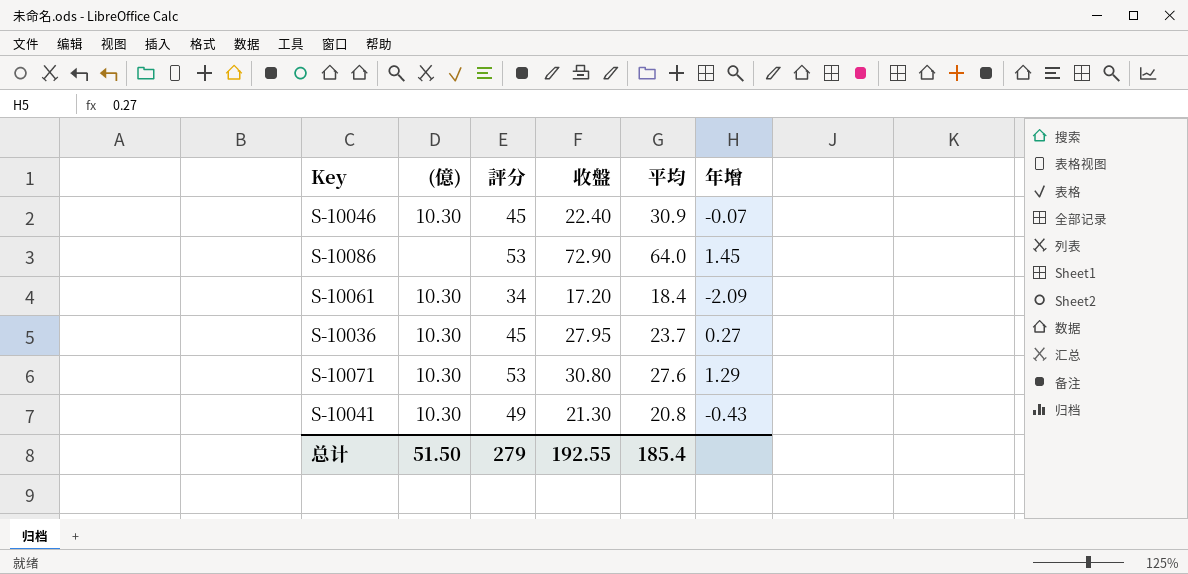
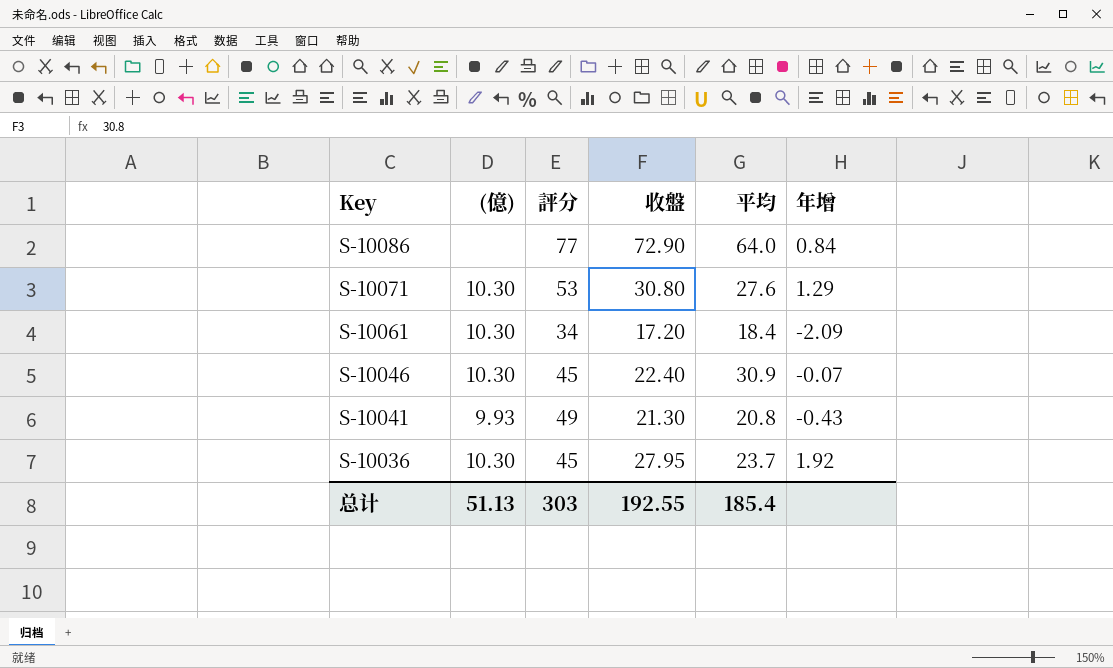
row order: none -> Key descending
S-10086 | 評分: 53 -> 77
S-10086 | 年增: 1.45 -> 0.84
S-10041 | (億): 10.30 -> 9.93
S-10036 | 年增: 0.27 -> 1.92
总计 | (億): 51.50 -> 51.13
总计 | 評分: 279 -> 303

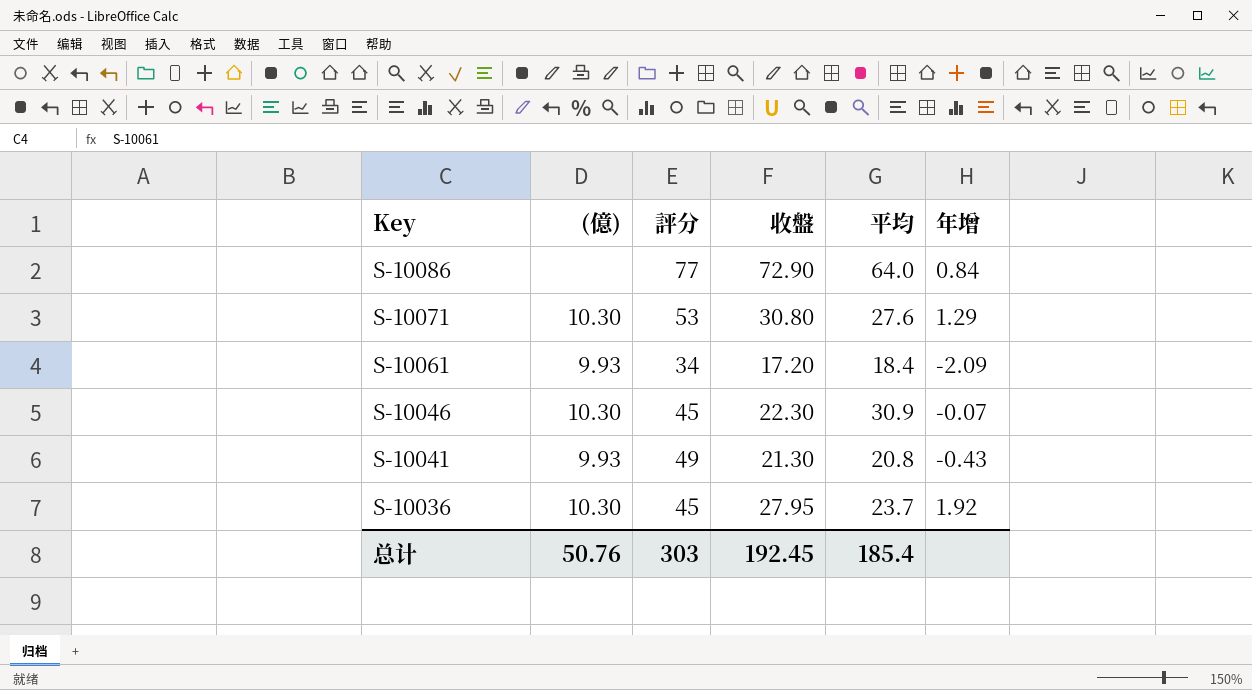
S-10061 | (億): 10.30 -> 9.93
S-10046 | 收盤: 22.40 -> 22.30
总计 | (億): 51.13 -> 50.76
总计 | 收盤: 192.55 -> 192.45

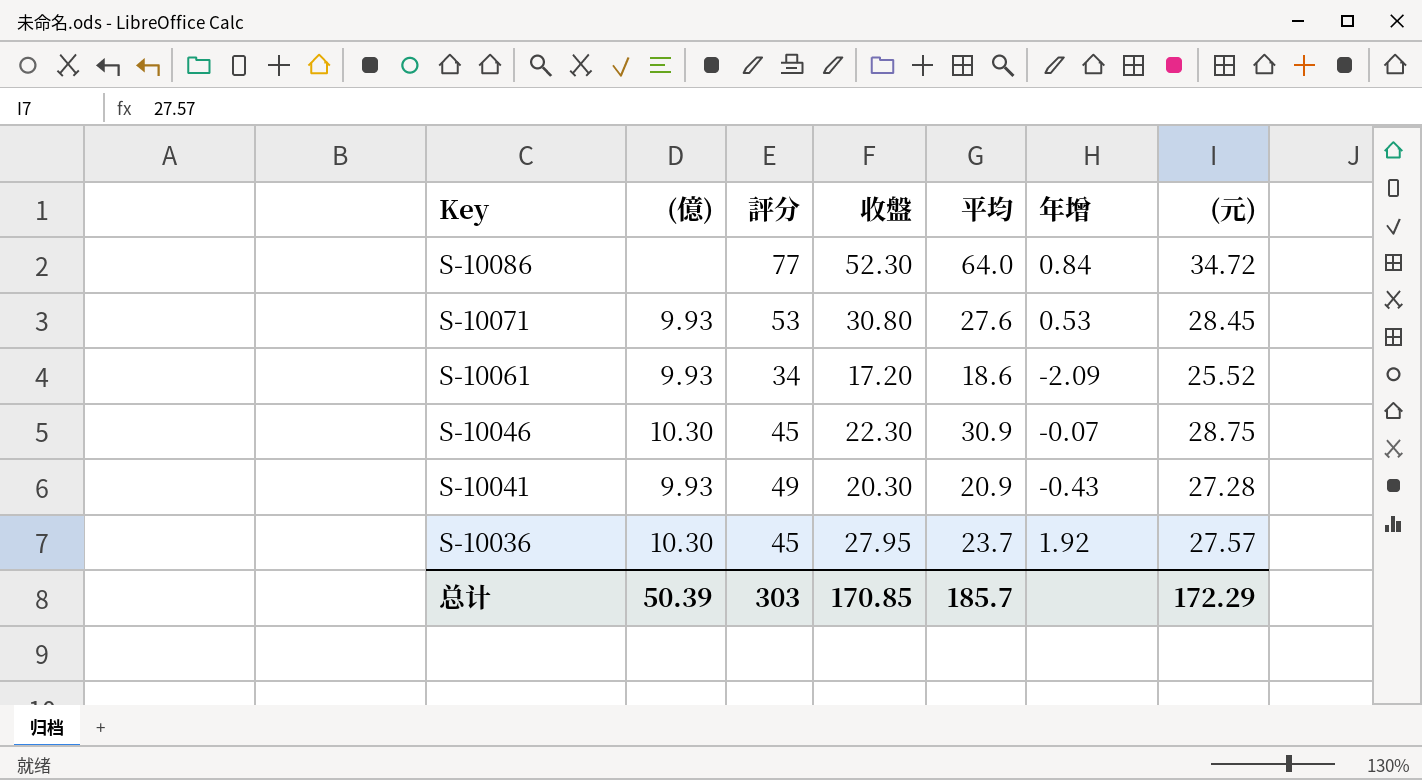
column (元) | position: none -> 7
S-10086 | 收盤: 72.90 -> 52.30
S-10071 | (億): 10.30 -> 9.93
S-10071 | 年增: 1.29 -> 0.53
S-10061 | 平均: 18.4 -> 18.6
S-10041 | 收盤: 21.30 -> 20.30
S-10041 | 平均: 20.8 -> 20.9
总计 | (億): 50.76 -> 50.39
总计 | 收盤: 192.45 -> 170.85
总计 | 平均: 185.4 -> 185.7

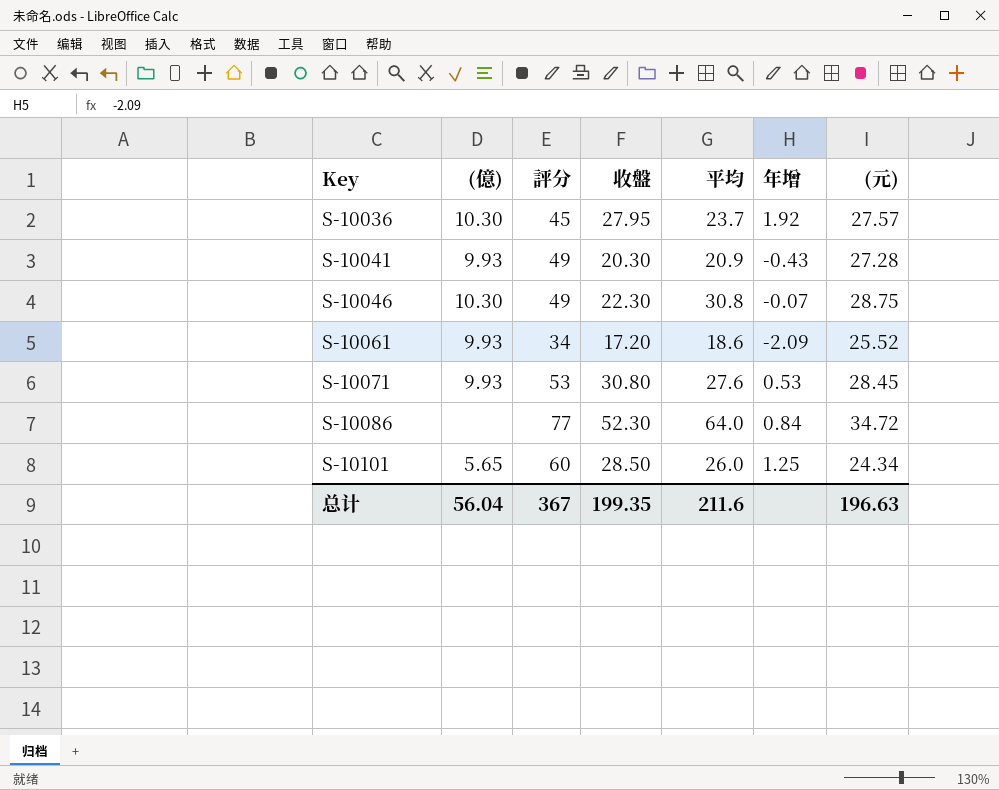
row order: Key descending -> Key ascending
S-10046 | 評分: 45 -> 49
S-10046 | 平均: 30.9 -> 30.8
row S-10101: none -> 5.65 | 60 | 28.50 | 26.0 | 1.25 | 24.34
总计 | (億): 50.39 -> 56.04
总计 | 評分: 303 -> 367
总计 | 收盤: 170.85 -> 199.35
总计 | 平均: 185.7 -> 211.6
总计 | (元): 172.29 -> 196.63

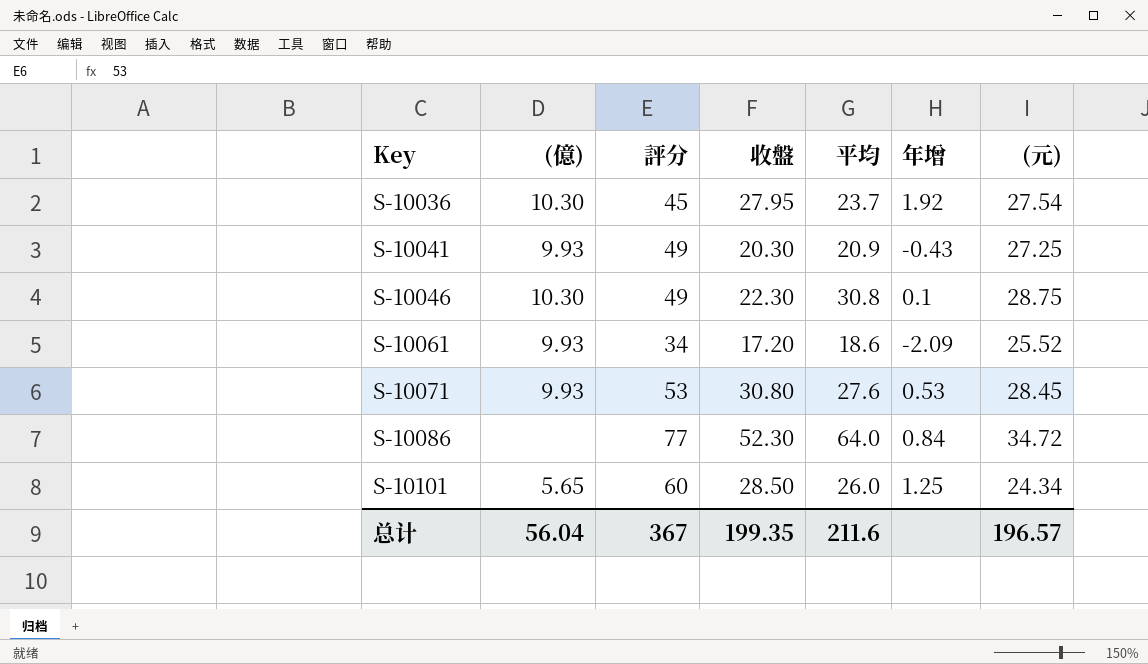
S-10036 | (元): 27.57 -> 27.54
S-10041 | (元): 27.28 -> 27.25
S-10046 | 年增: -0.07 -> 0.1
总计 | (元): 196.63 -> 196.57

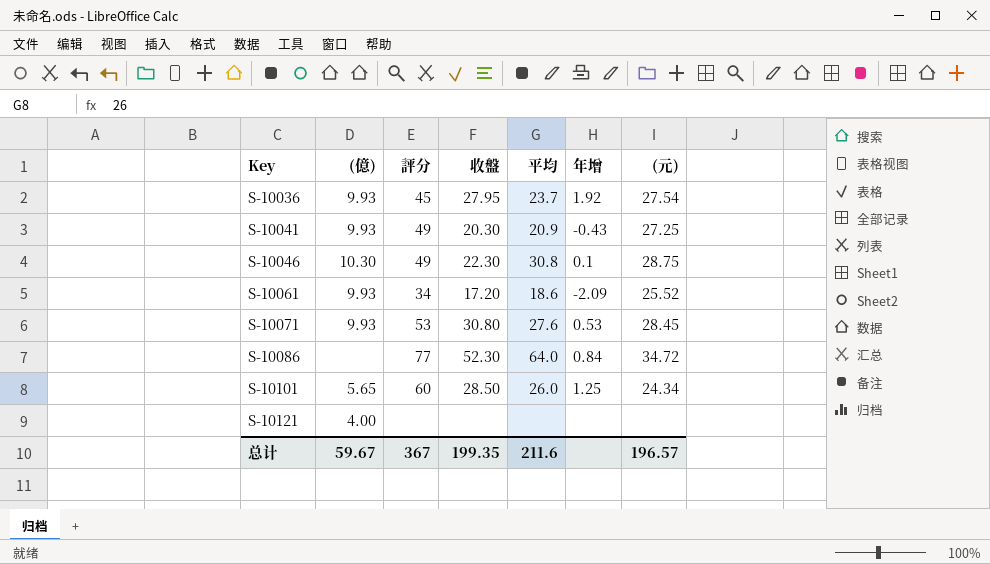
S-10036 | (億): 10.30 -> 9.93
row S-10121: none -> 4.00 | none | none | none | none | none
总计 | (億): 56.04 -> 59.67

